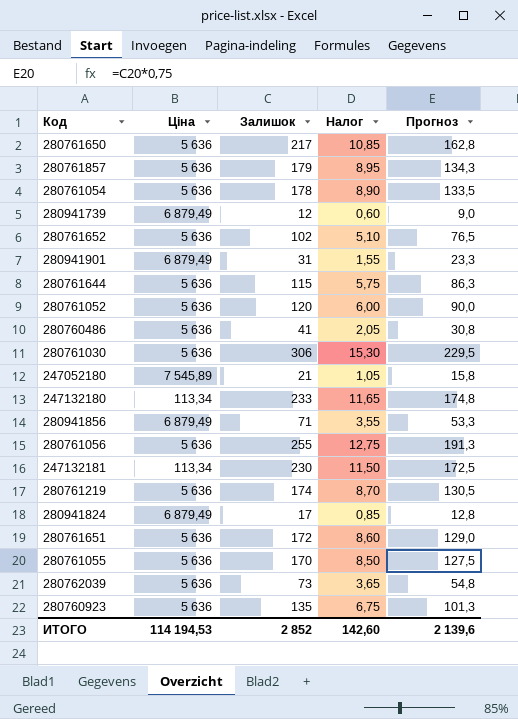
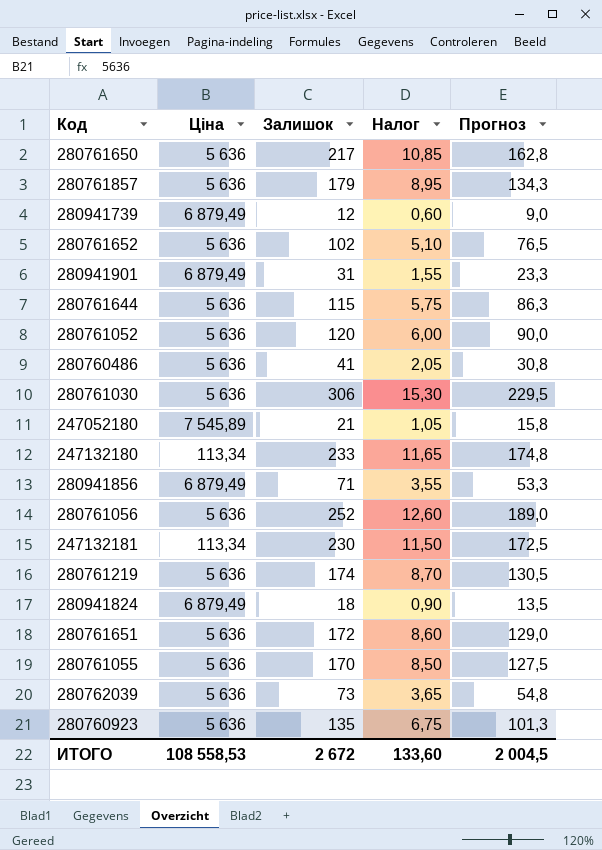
row 280761054: 5 636 | 178 | 8,90 | 133,5 -> none
280761056 | Залишок: 255 -> 252
280761056 | Налог: 12,75 -> 12,60
280761056 | Прогноз: 191,3 -> 189,0
280941824 | Залишок: 17 -> 18
280941824 | Налог: 0,85 -> 0,90
280941824 | Прогноз: 12,8 -> 13,5
ИТОГО | Ціна: 114 194,53 -> 108 558,53
ИТОГО | Залишок: 2 852 -> 2 672
ИТОГО | Налог: 142,60 -> 133,60
ИТОГО | Прогноз: 2 139,6 -> 2 004,5

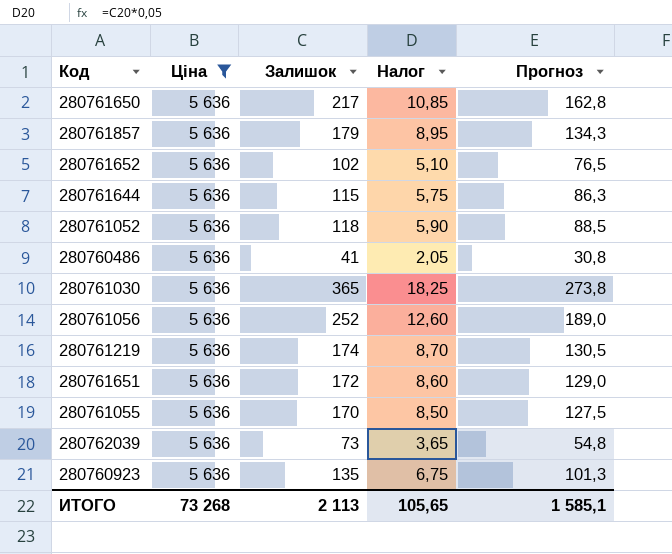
filter: none -> Ціна = 5 636
280761052 | Залишок: 120 -> 118
280761052 | Налог: 6,00 -> 5,90
280761052 | Прогноз: 90,0 -> 88,5
280761030 | Залишок: 306 -> 365
280761030 | Налог: 15,30 -> 18,25
280761030 | Прогноз: 229,5 -> 273,8
ИТОГО | Ціна: 108 558,53 -> 73 268
ИТОГО | Залишок: 2 672 -> 2 113
ИТОГО | Налог: 133,60 -> 105,65
ИТОГО | Прогноз: 2 004,5 -> 1 585,1

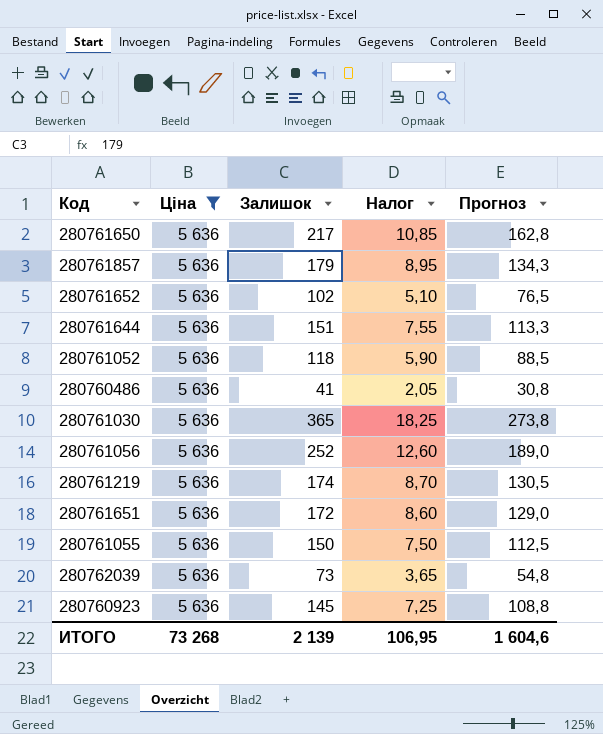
280761644 | Залишок: 115 -> 151
280761644 | Налог: 5,75 -> 7,55
280761644 | Прогноз: 86,3 -> 113,3
280761055 | Залишок: 170 -> 150
280761055 | Налог: 8,50 -> 7,50
280761055 | Прогноз: 127,5 -> 112,5
280760923 | Залишок: 135 -> 145
280760923 | Налог: 6,75 -> 7,25
280760923 | Прогноз: 101,3 -> 108,8
ИТОГО | Залишок: 2 113 -> 2 139
ИТОГО | Налог: 105,65 -> 106,95
ИТОГО | Прогноз: 1 585,1 -> 1 604,6

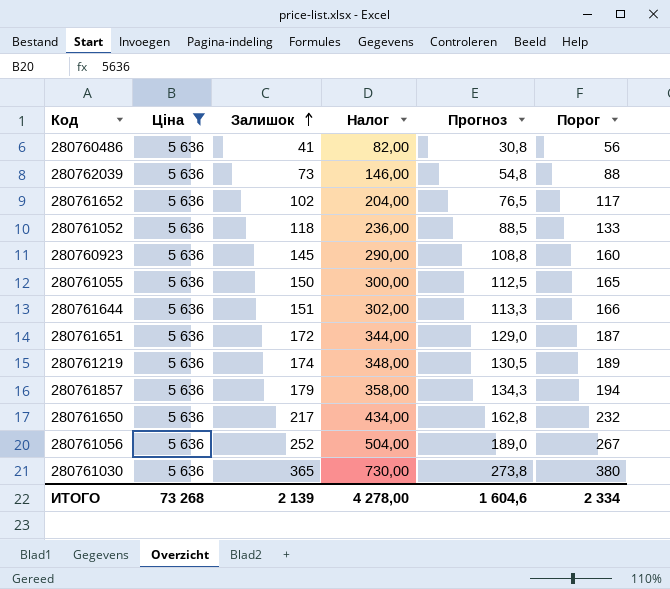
row order: none -> Залишок ascending
column Налог | formula: [Залишок] * 0,05 -> [Залишок] * 2
column Порог | formula: none -> [Залишок] + 15
ИТОГО | Налог: 106,95 -> 4 278,00

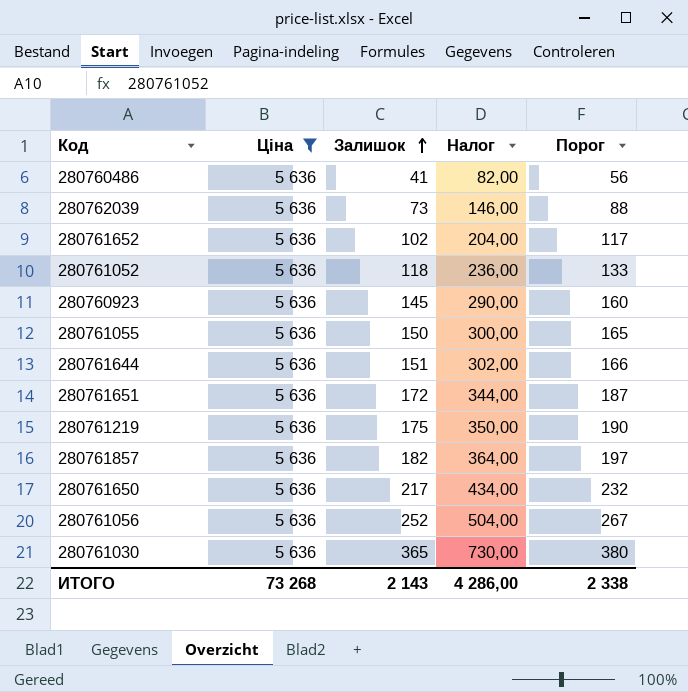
column Прогноз | formula: [Залишок] * 0,75 -> none
280761219 | Залишок: 174 -> 175
280761219 | Налог: 348,00 -> 350,00
280761219 | Порог: 189 -> 190
280761857 | Залишок: 179 -> 182
280761857 | Налог: 358,00 -> 364,00
280761857 | Порог: 194 -> 197
ИТОГО | Залишок: 2 139 -> 2 143
ИТОГО | Налог: 4 278,00 -> 4 286,00
ИТОГО | Порог: 2 334 -> 2 338

